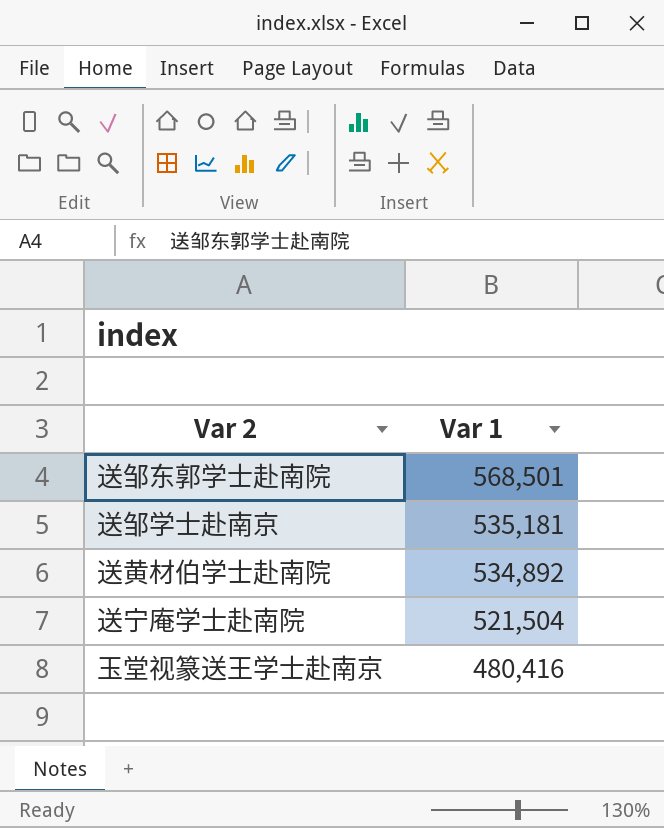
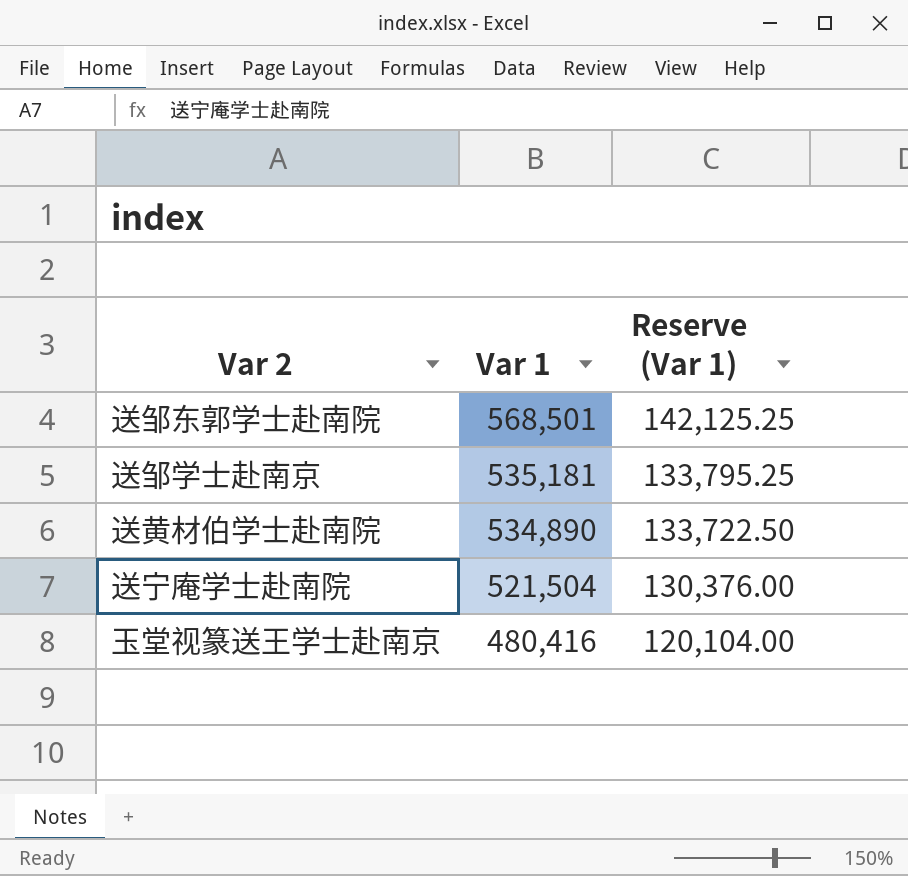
column Reserve (Var 1) | formula: none -> [Var 1] * 0.25
送黄材伯学士赴南院 | Var 1: 534,892 -> 534,890

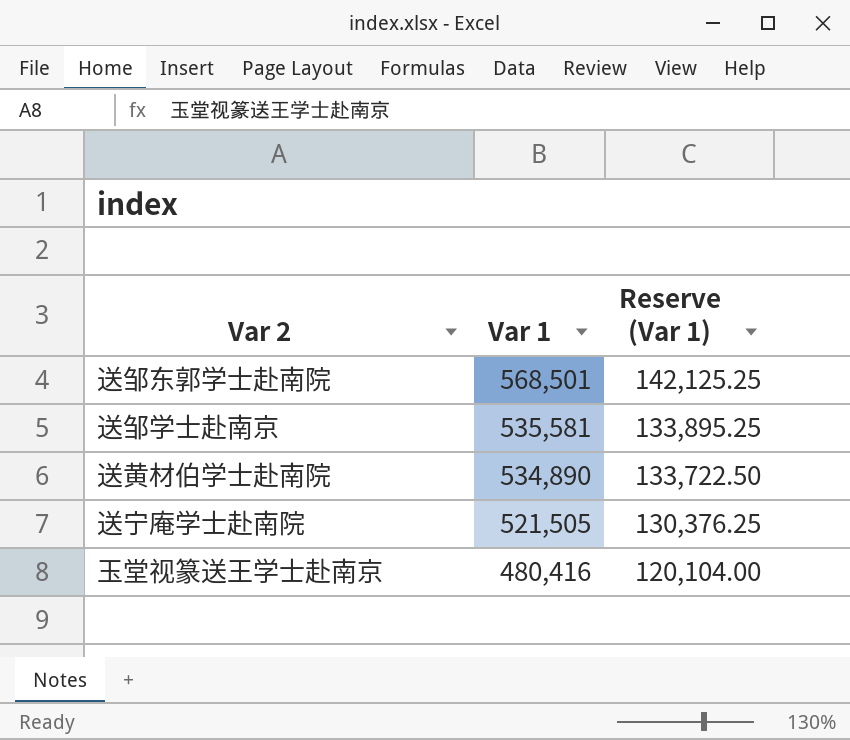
送邹学士赴南京 | Var 1: 535,181 -> 535,581
送邹学士赴南京 | Reserve (Var 1): 133,795.25 -> 133,895.25
送宁庵学士赴南院 | Var 1: 521,504 -> 521,505
送宁庵学士赴南院 | Reserve (Var 1): 130,376.00 -> 130,376.25

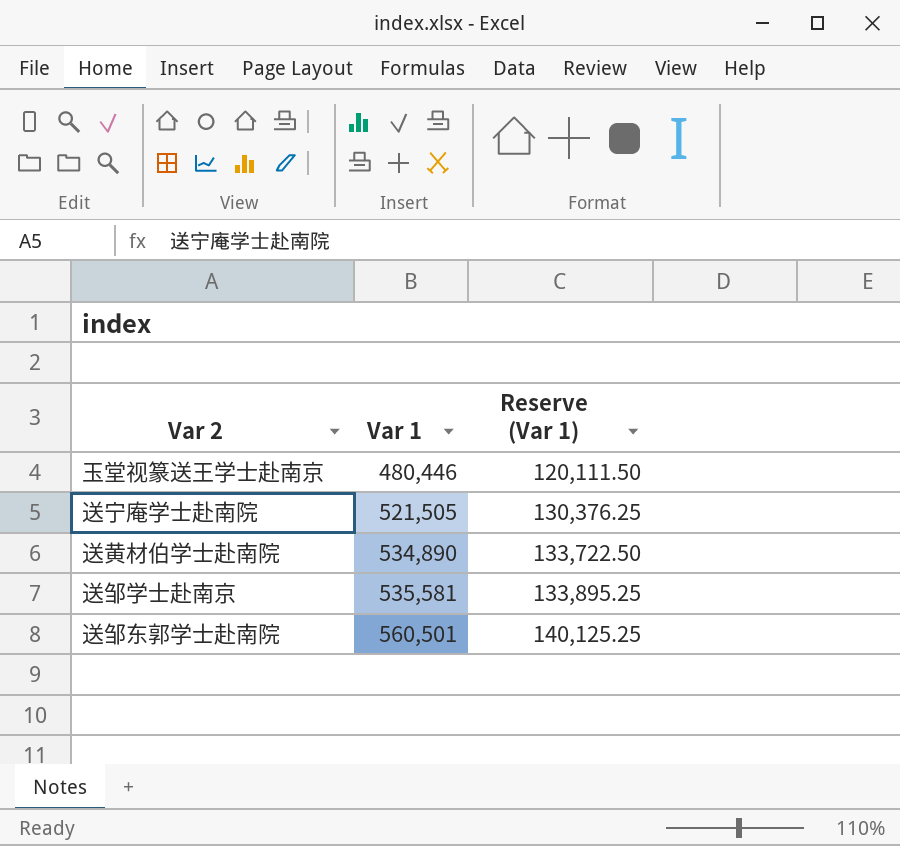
row order: Var 1 descending -> Var 1 ascending
玉堂视篆送王学士赴南京 | Var 1: 480,416 -> 480,446
玉堂视篆送王学士赴南京 | Reserve (Var 1): 120,104.00 -> 120,111.50
送邹东郭学士赴南院 | Var 1: 568,501 -> 560,501
送邹东郭学士赴南院 | Reserve (Var 1): 142,125.25 -> 140,125.25

